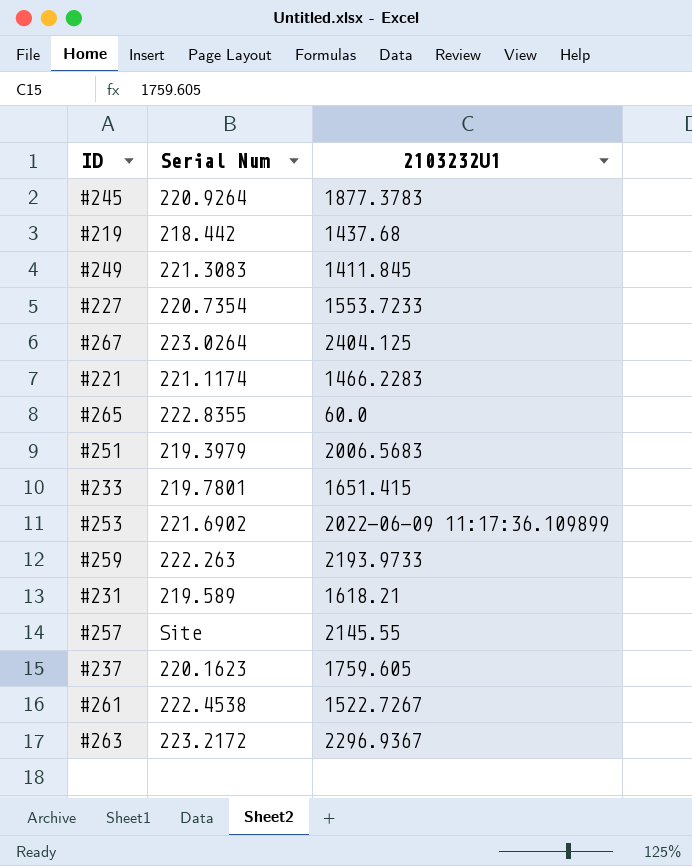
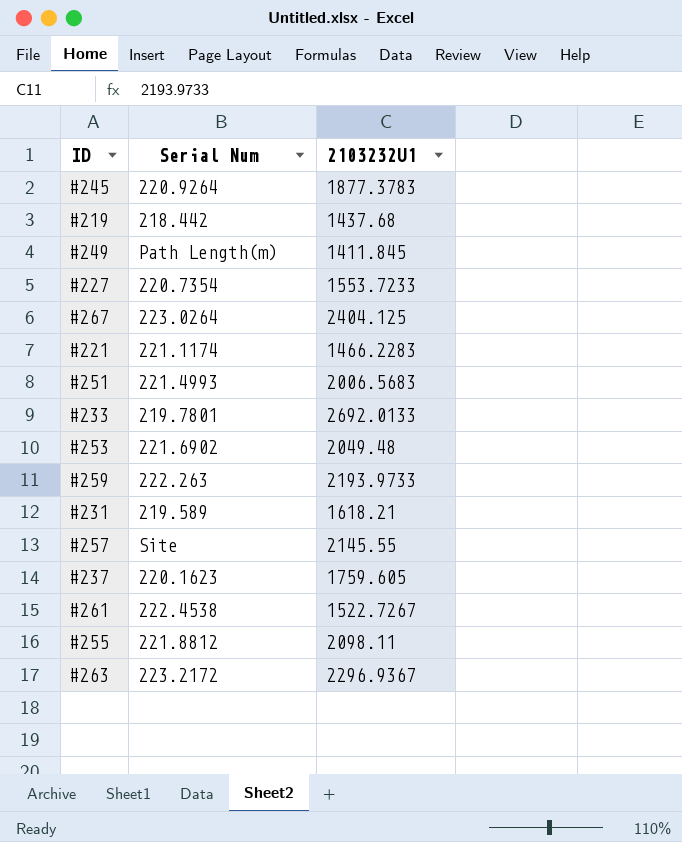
row #265: 222.8355 | 60.0 -> none
#249 | Serial Num: 221.3083 -> Path Length(m)
#251 | Serial Num: 219.3979 -> 221.4993
#233 | 2103232U1: 1651.415 -> 2692.0133
#253 | 2103232U1: 2022-06-09 11:17:36.109899 -> 2049.48
row #255: none -> 221.8812 | 2098.11

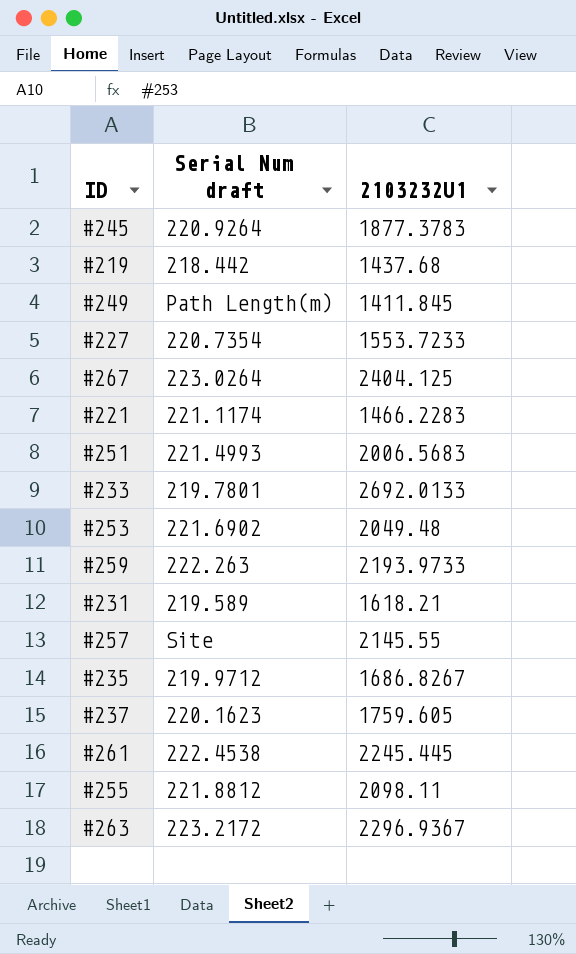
column name: Serial Num -> Serial Num draft
row #235: none -> 219.9712 | 1686.8267
#261 | 2103232U1: 1522.7267 -> 2245.445

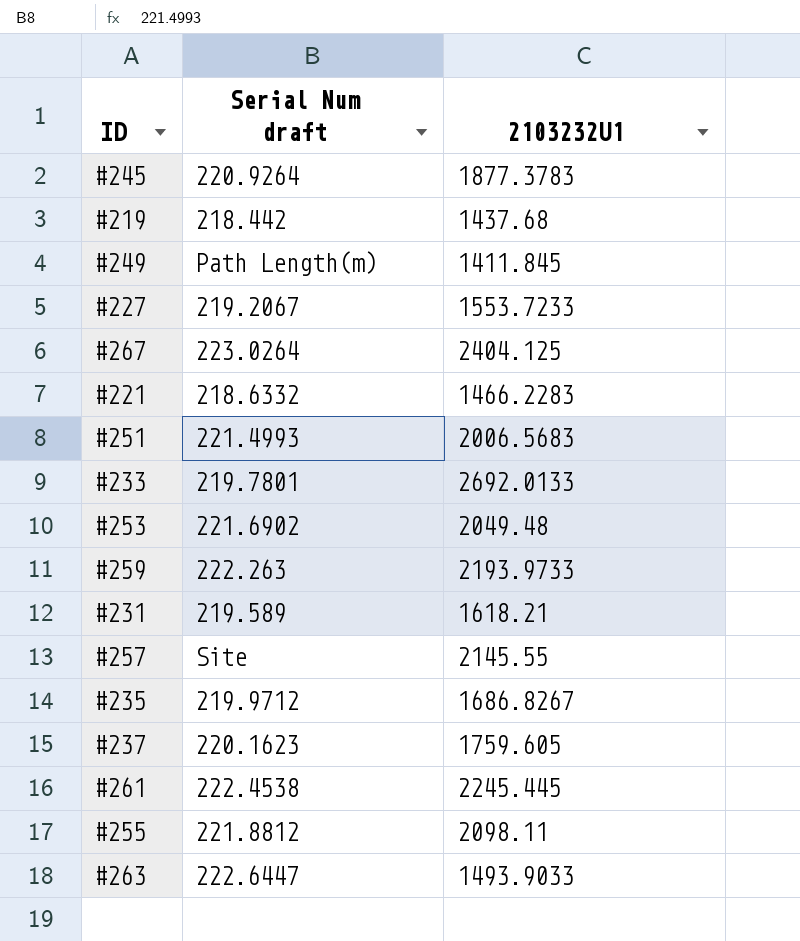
#227 | Serial Num draft: 220.7354 -> 219.2067
#221 | Serial Num draft: 221.1174 -> 218.6332
#263 | Serial Num draft: 223.2172 -> 222.6447
#263 | 2103232U1: 2296.9367 -> 1493.9033

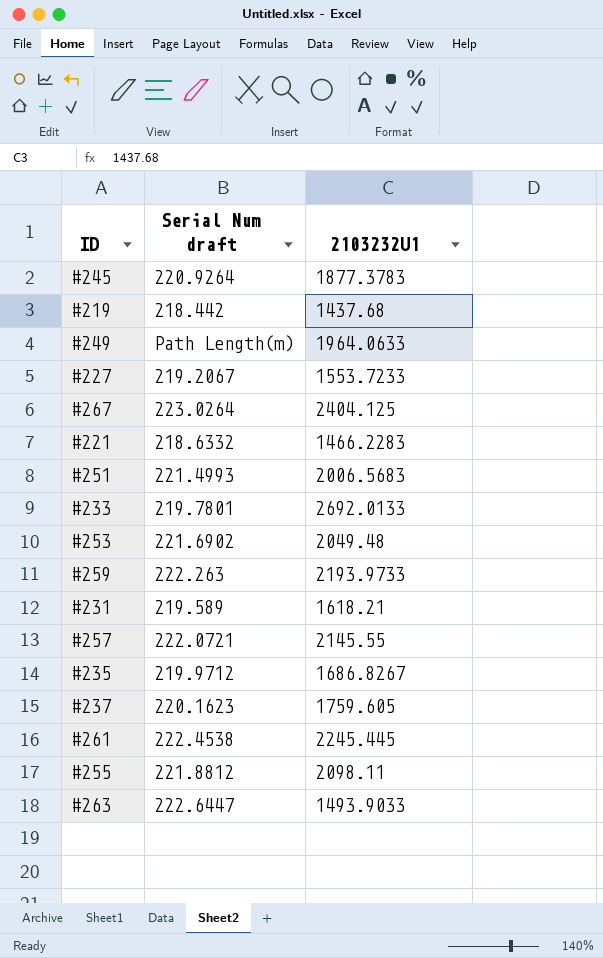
#249 | 2103232U1: 1411.845 -> 1964.0633
#257 | Serial Num draft: Site -> 222.0721

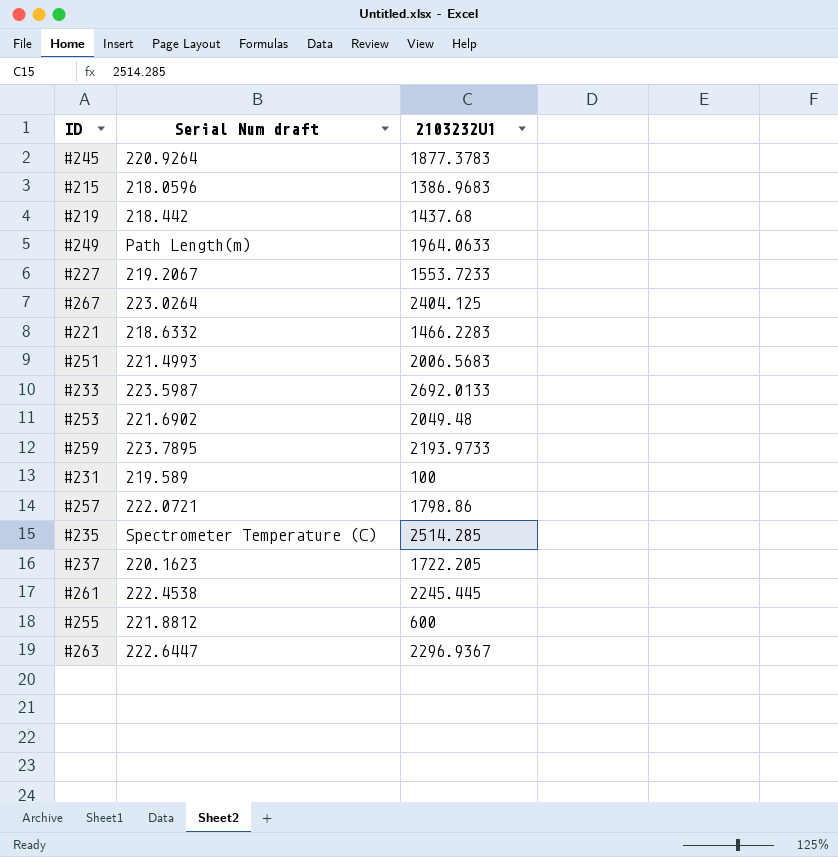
row #215: none -> 218.0596 | 1386.9683
#233 | Serial Num draft: 219.7801 -> 223.5987
#259 | Serial Num draft: 222.263 -> 223.7895
#231 | 2103232U1: 1618.21 -> 100
#257 | 2103232U1: 2145.55 -> 1798.86
#235 | Serial Num draft: 219.9712 -> Spectrometer Temperature (C)
#235 | 2103232U1: 1686.8267 -> 2514.285
#237 | 2103232U1: 1759.605 -> 1722.205
#255 | 2103232U1: 2098.11 -> 600
#263 | 2103232U1: 1493.9033 -> 2296.9367

